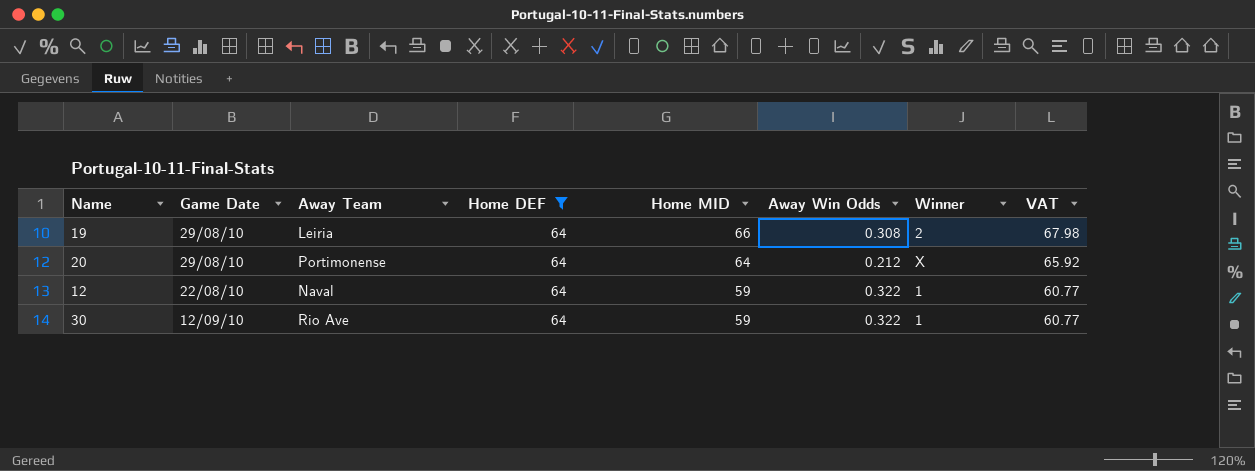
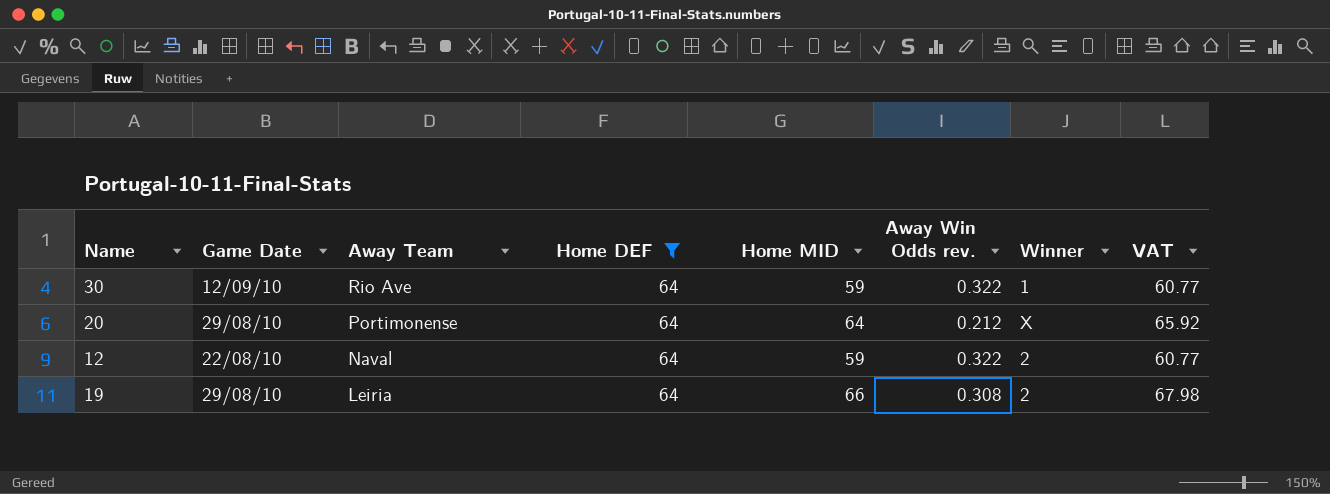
row order: Home MID descending -> Away Team descending
column name: Away Win Odds -> Away Win Odds rev.
12 | Winner: 1 -> 2

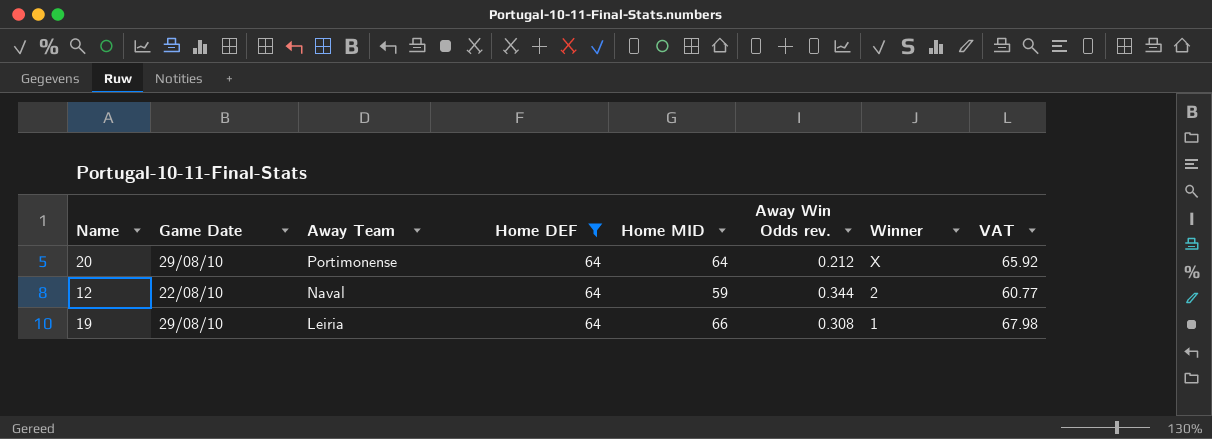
row 30: 12/09/10 | Rio Ave | 64 | 59 | 0.322 | 1 | 60.77 -> none
12 | Away Win Odds rev.: 0.322 -> 0.344
19 | Winner: 2 -> 1

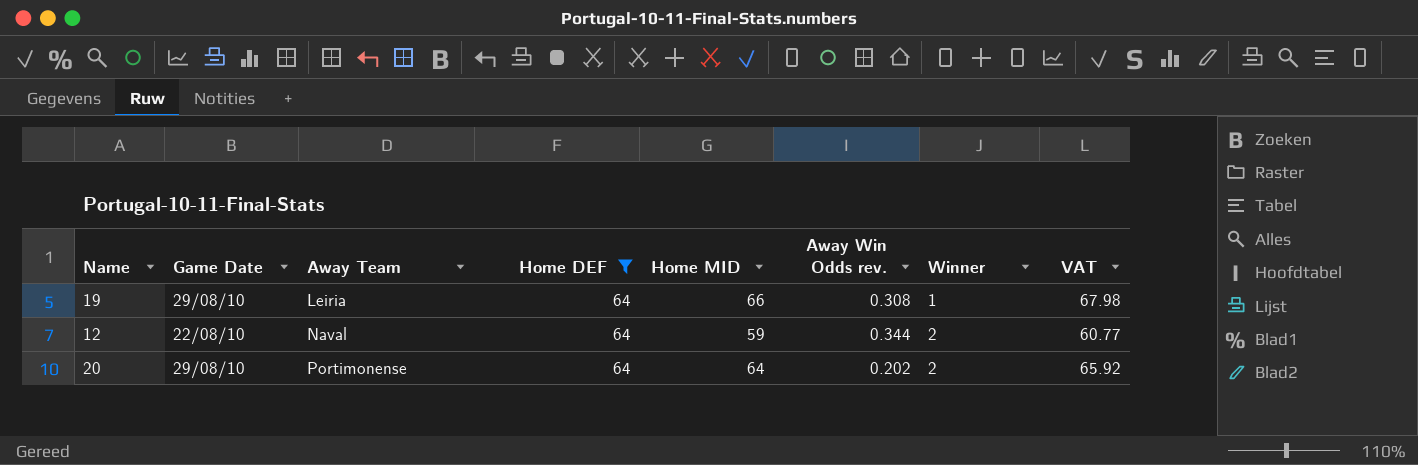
row order: Away Team descending -> Away Team ascending
20 | Away Win Odds rev.: 0.212 -> 0.202
20 | Winner: X -> 2

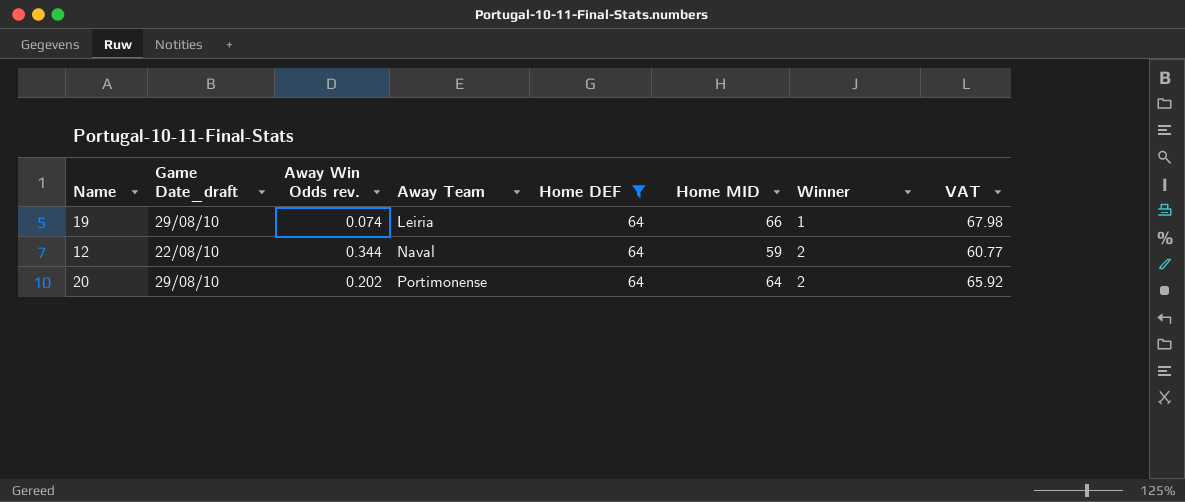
column name: Game Date -> Game Date_draft
column Away Win Odds rev. | position: 6 -> 3
19 | Away Win Odds rev.: 0.308 -> 0.074

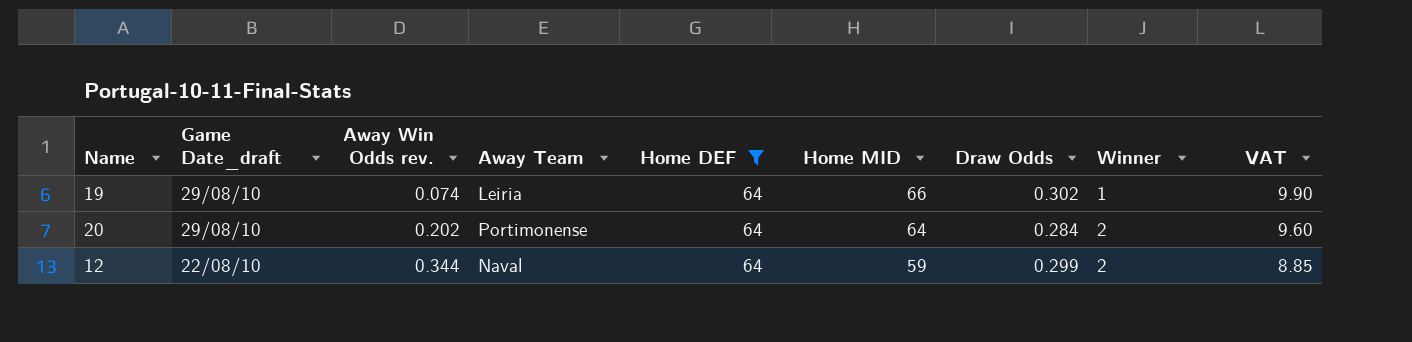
row order: Away Team ascending -> Game Date_draft descending
column Draw Odds | position: none -> 7
column VAT | formula: [Home MID] * 1.03 -> [Home MID] * 0.15

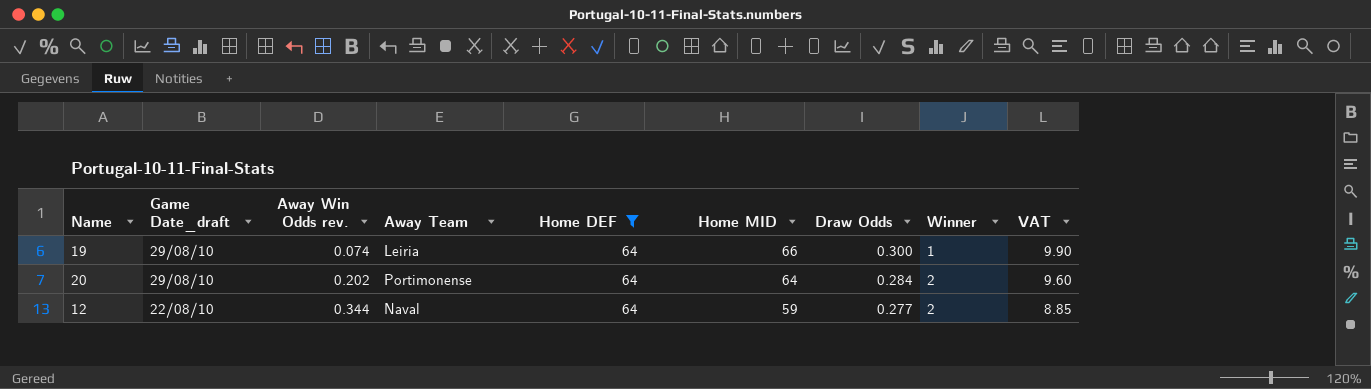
19 | Draw Odds: 0.302 -> 0.300
12 | Draw Odds: 0.299 -> 0.277

